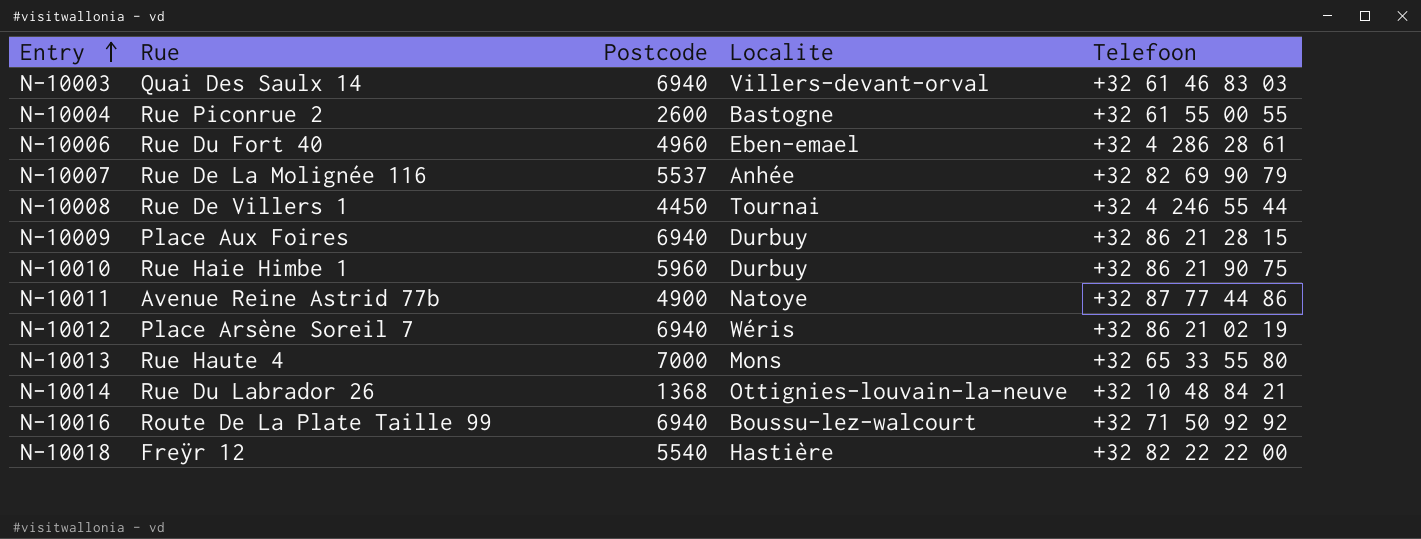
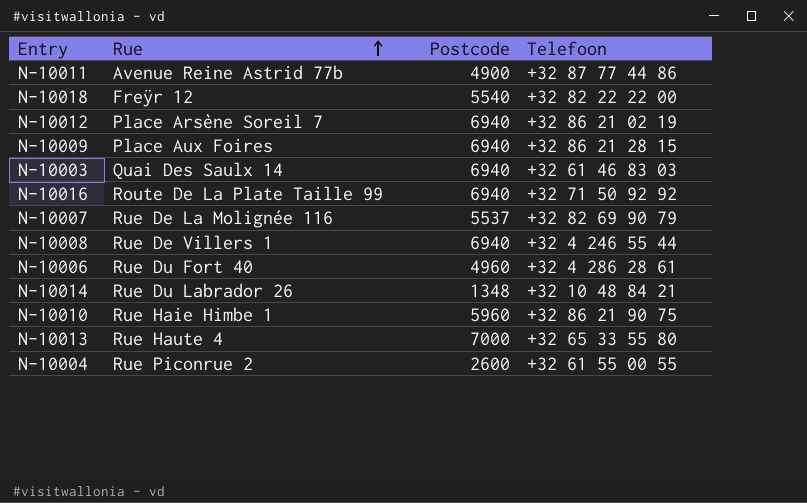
row order: Entry ascending -> Rue ascending
column Localite | position: 4 -> none
N-10008 | Postcode: 4450 -> 6940
N-10014 | Postcode: 1368 -> 1348

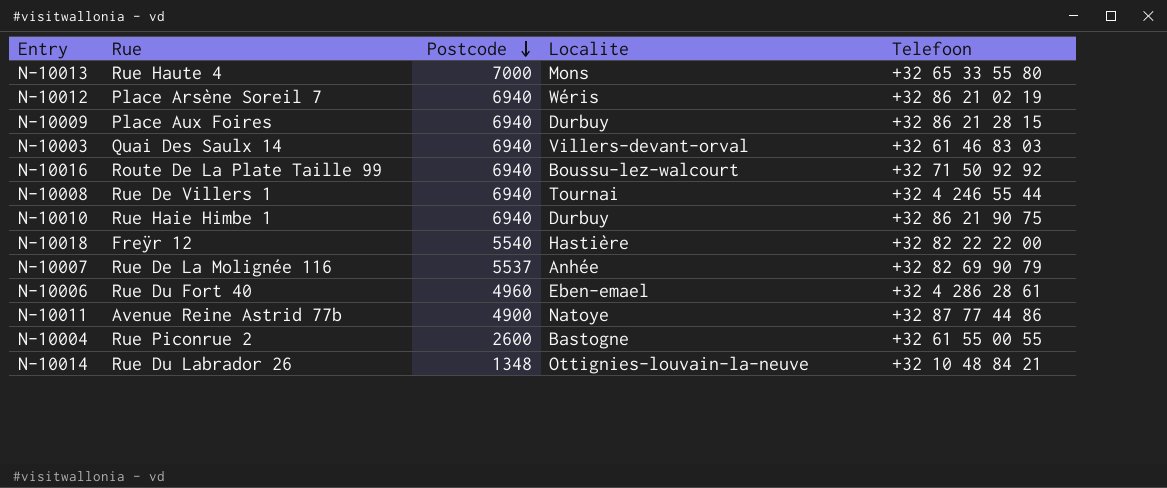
row order: Rue ascending -> Postcode descending
column Localite | position: none -> 4
N-10010 | Postcode: 5960 -> 6940

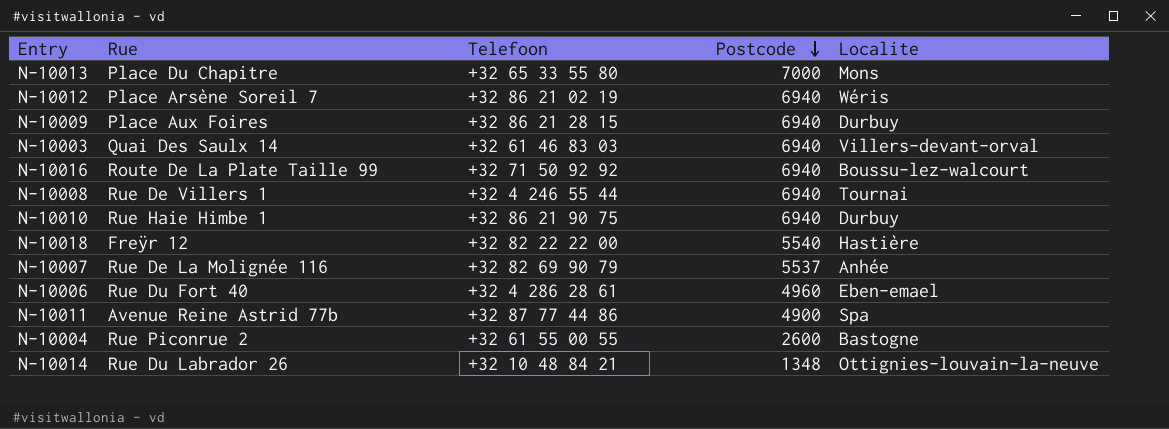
column Telefoon | position: 5 -> 3
N-10013 | Rue: Rue Haute 4 -> Place Du Chapitre
N-10011 | Localite: Natoye -> Spa

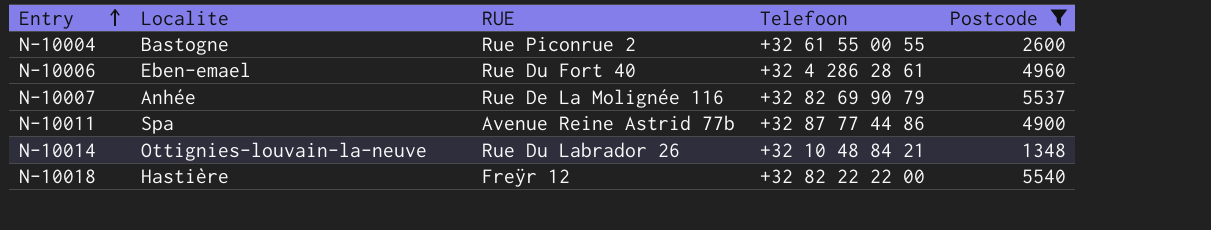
filter: none -> Postcode <= 5540
row order: Postcode descending -> Entry ascending
column Localite | position: 5 -> 2
column name: Rue -> RUE

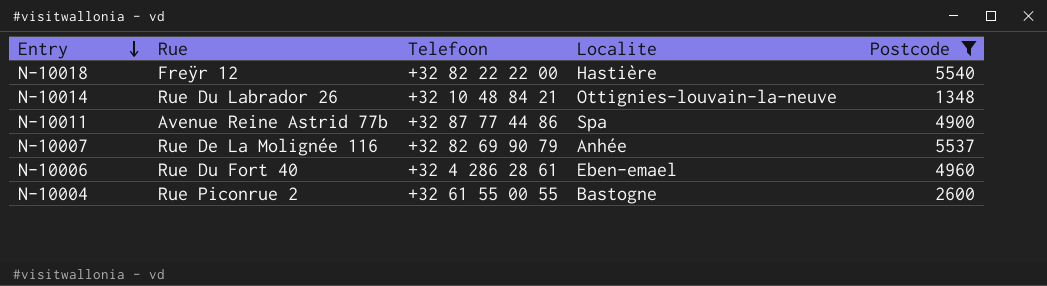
row order: Entry ascending -> Entry descending
column name: RUE -> Rue
column Localite | position: 2 -> 4

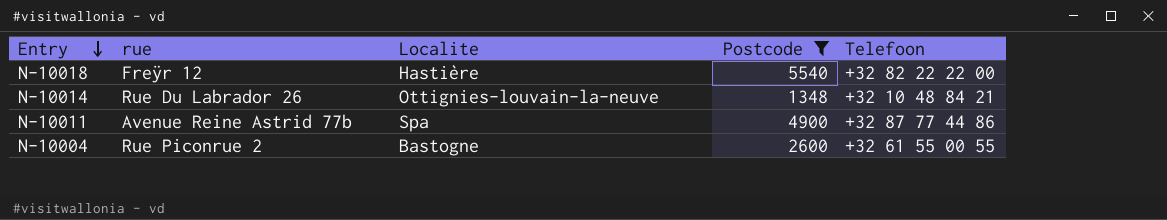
column name: Rue -> rue
column Telefoon | position: 3 -> 5
row N-10007: Rue De La Molignée 116 | +32 82 69 90 79 | Anhée | 5537 -> none
row N-10006: Rue Du Fort 40 | +32 4 286 28 61 | Eben-emael | 4960 -> none

